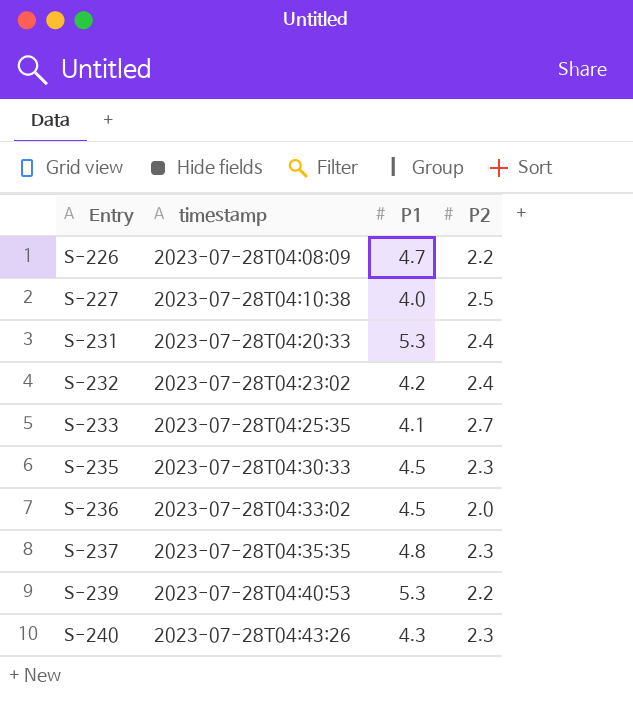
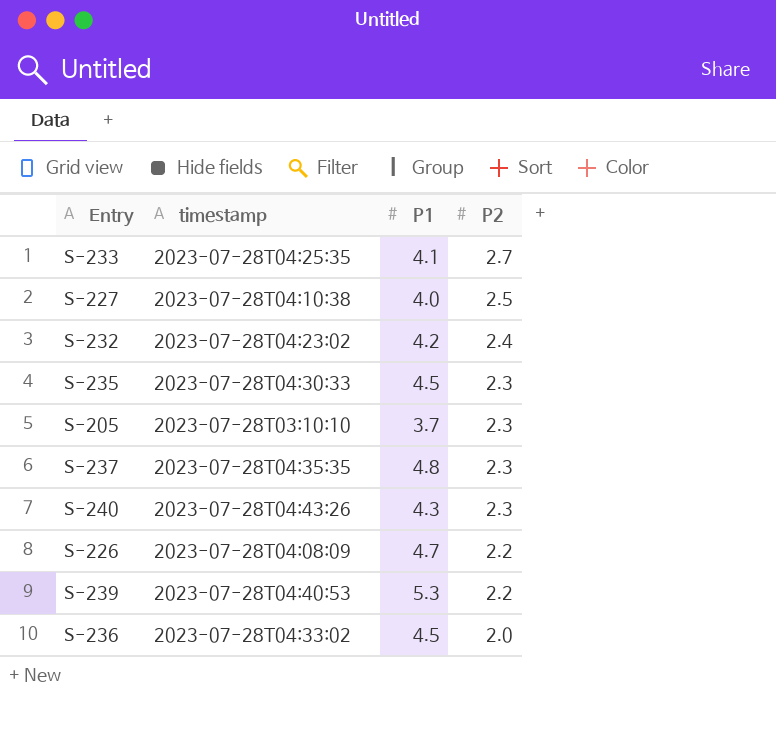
row order: Entry ascending -> P2 descending
row S-231: 2023-07-28T04:20:33 | 5.3 | 2.4 -> none
row S-205: none -> 2023-07-28T03:10:10 | 3.7 | 2.3

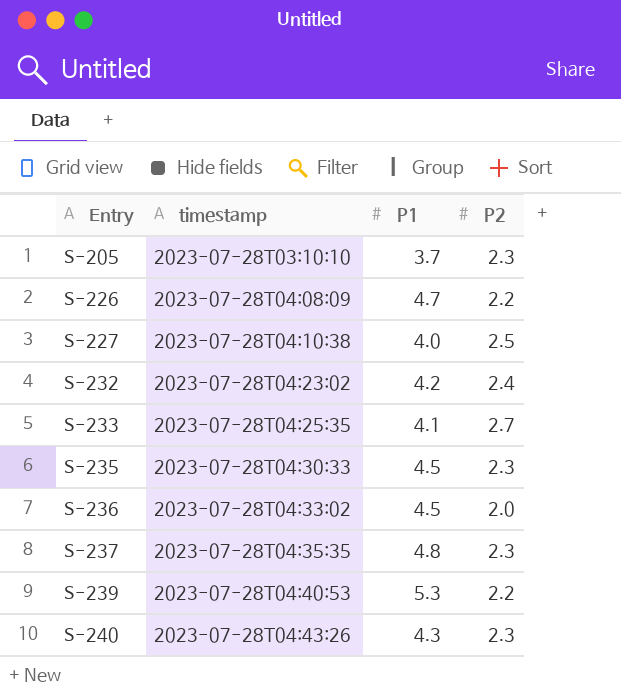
row order: P2 descending -> Entry ascending

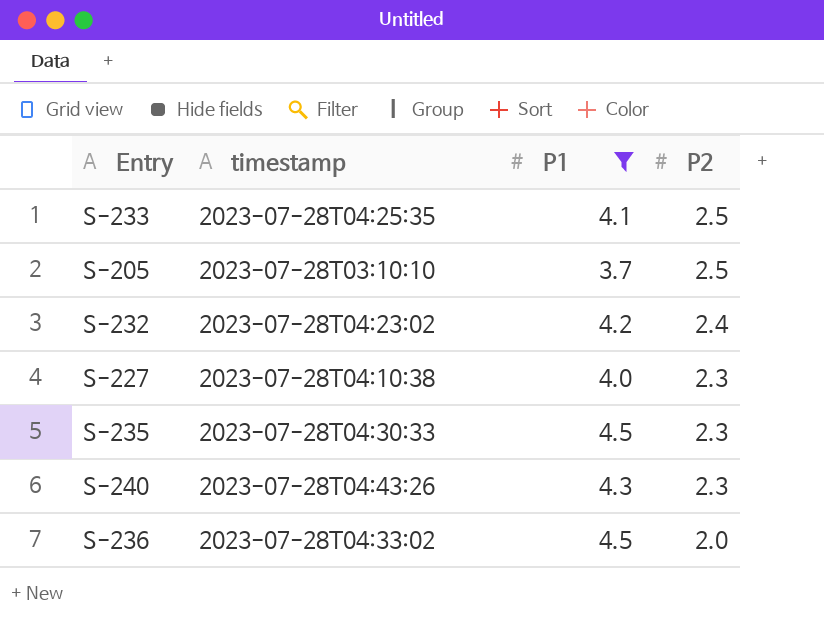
filter: none -> P1 <= 4.5
row order: Entry ascending -> P2 descending
S-233 | P2: 2.7 -> 2.5
S-205 | P2: 2.3 -> 2.5
S-227 | P2: 2.5 -> 2.3

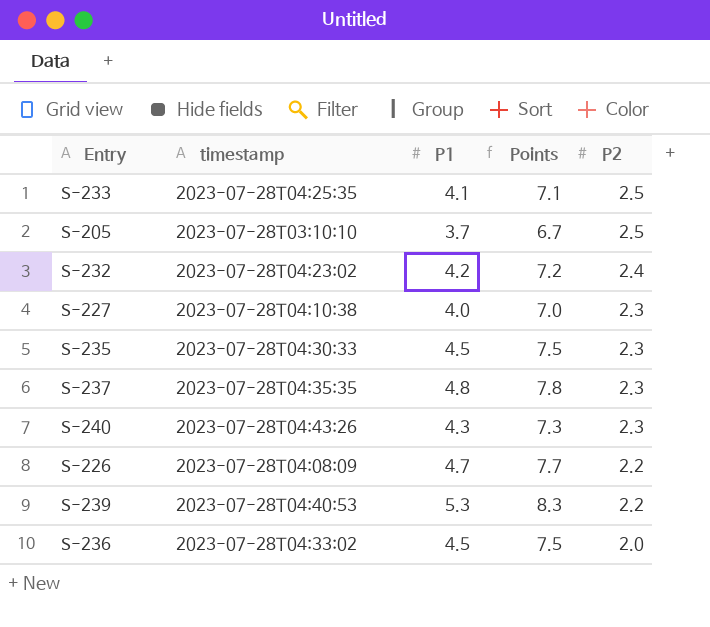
filter: P1 <= 4.5 -> none
column Points | formula: none -> [P1] + 3

